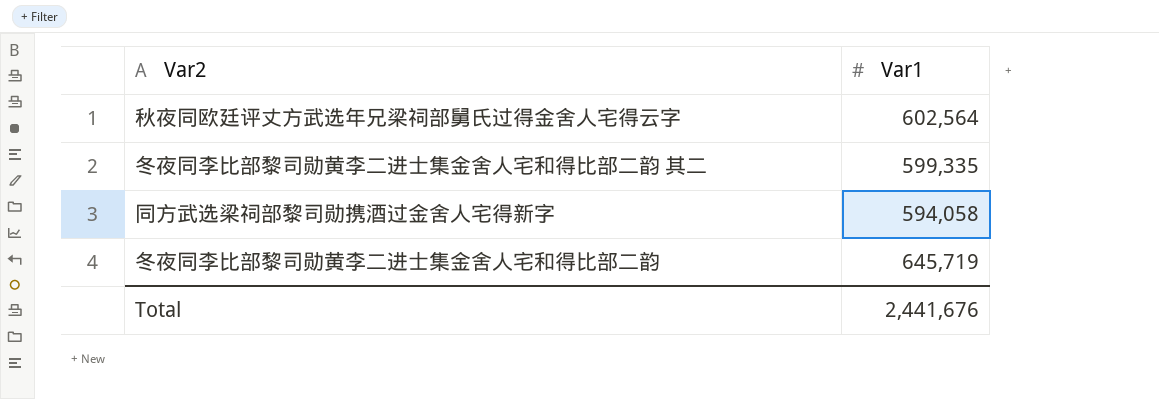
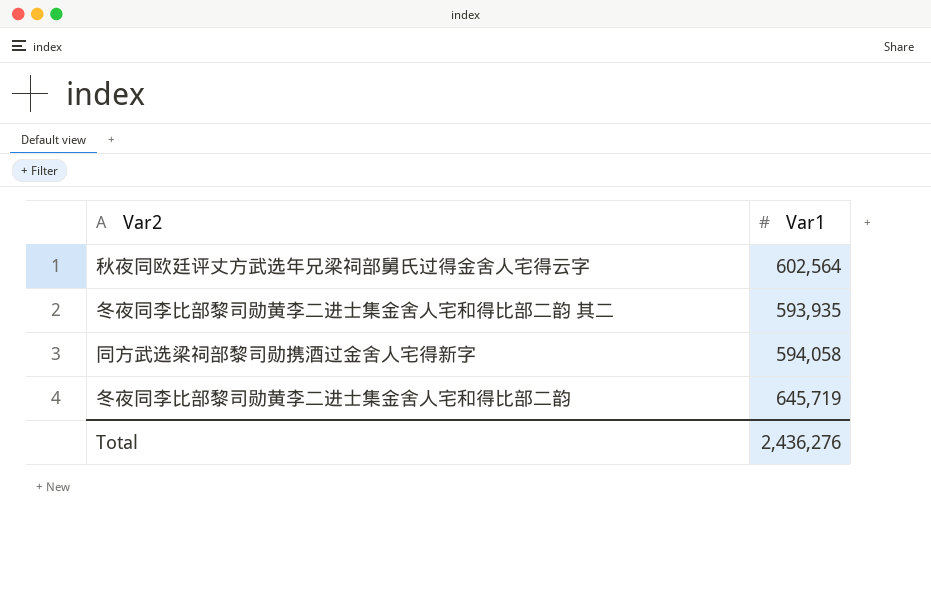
冬夜同李比部黎司勋黄李二进士集金舍人宅和得比部二韵 其二 | Var1: 599,335 -> 593,935
Total | Var1: 2,441,676 -> 2,436,276

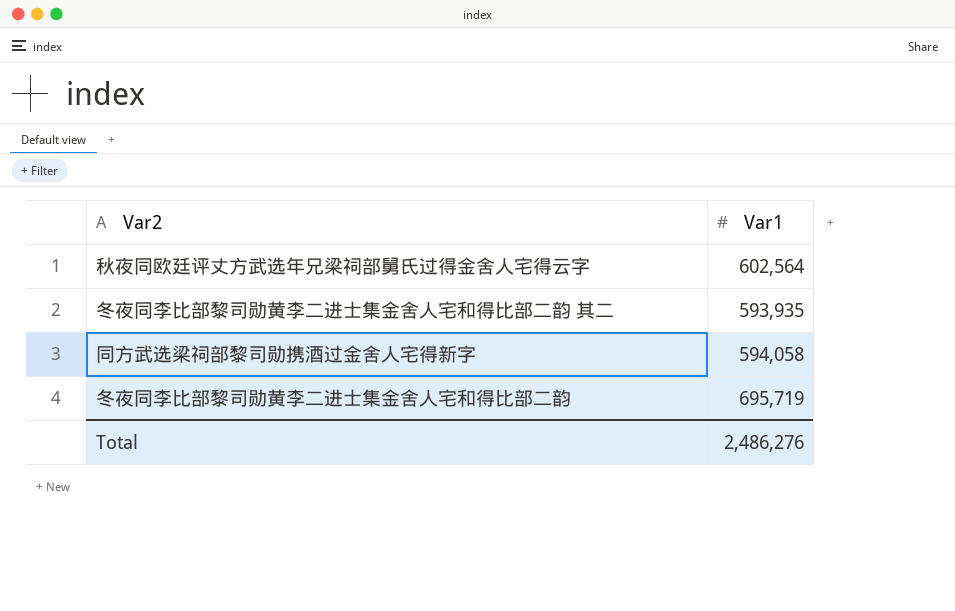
冬夜同李比部黎司勋黄李二进士集金舍人宅和得比部二韵 | Var1: 645,719 -> 695,719
Total | Var1: 2,436,276 -> 2,486,276

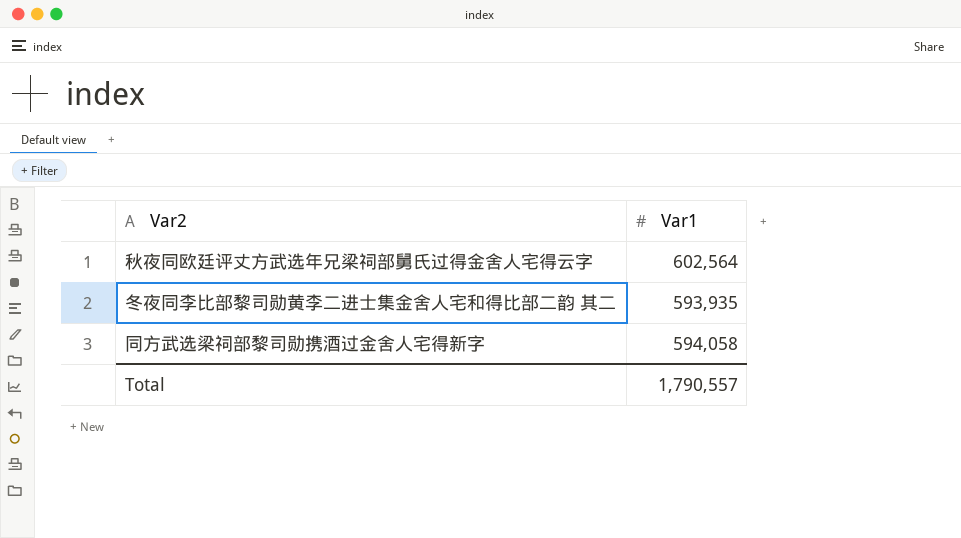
row 冬夜同李比部黎司勋黄李二进士集金舍人宅和得比部二韵: 695,719 -> none
Total | Var1: 2,486,276 -> 1,790,557

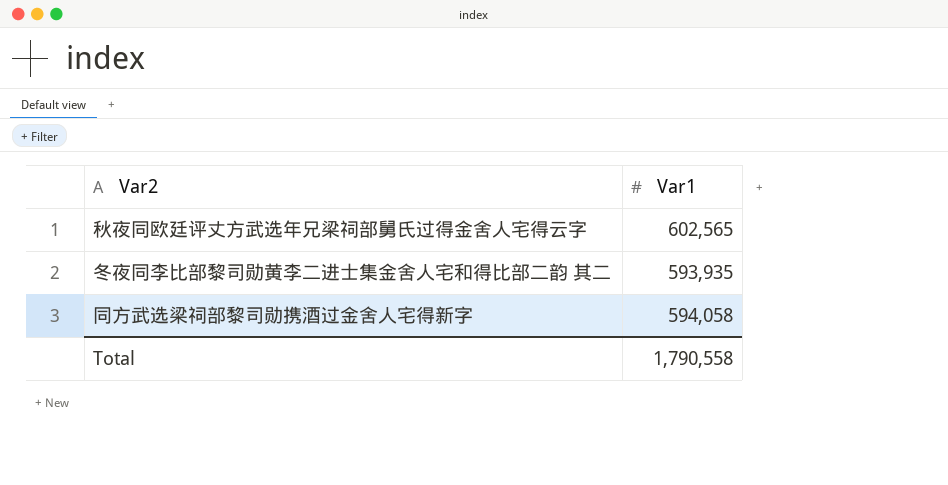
秋夜同欧廷评丈方武选年兄梁祠部舅氏过得金舍人宅得云字 | Var1: 602,564 -> 602,565
Total | Var1: 1,790,557 -> 1,790,558

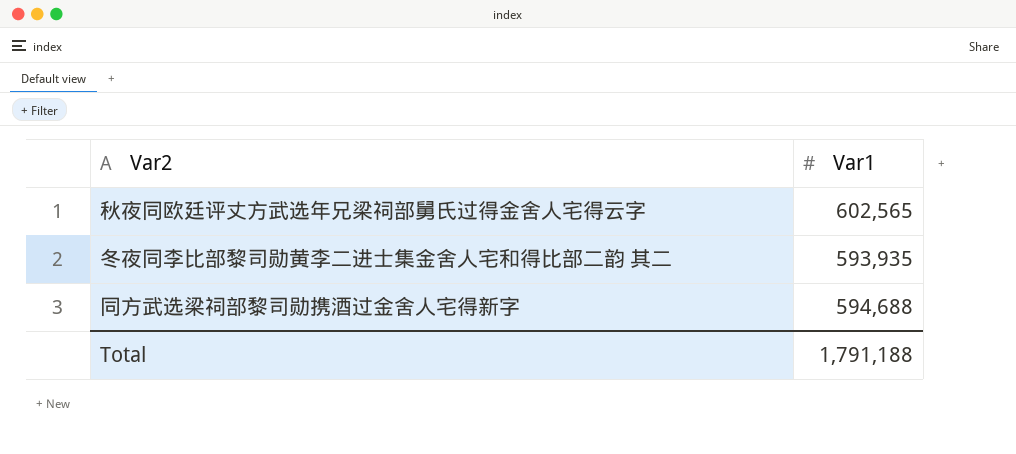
同方武选梁祠部黎司勋携酒过金舍人宅得新字 | Var1: 594,058 -> 594,688
Total | Var1: 1,790,558 -> 1,791,188

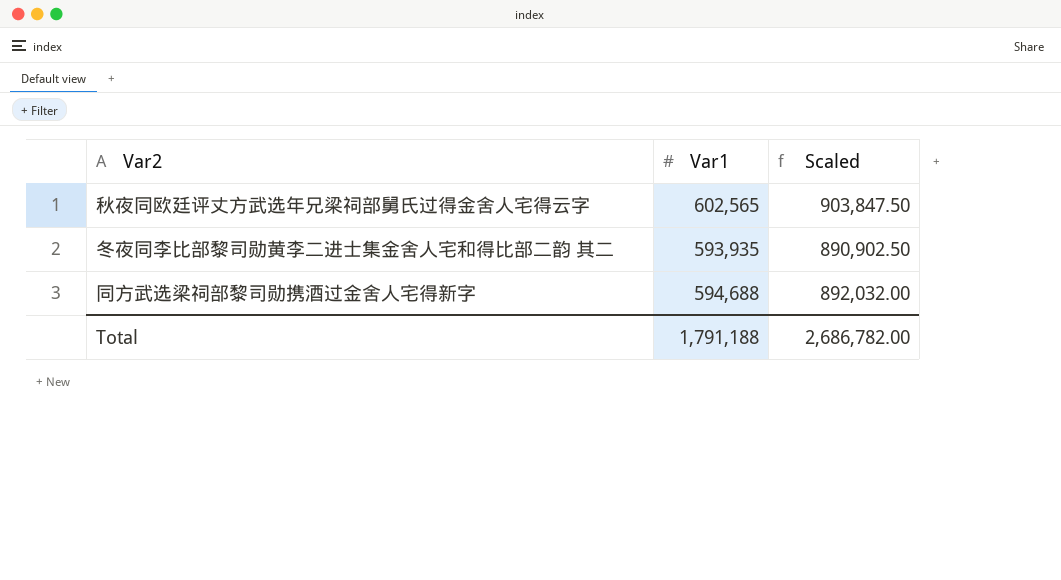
column Scaled | formula: none -> [Var1] * 1.5

